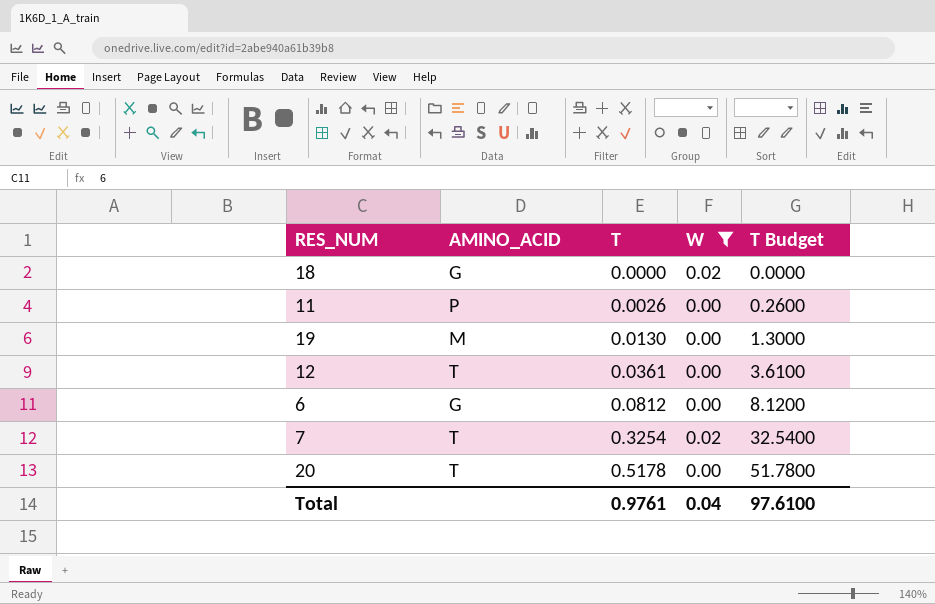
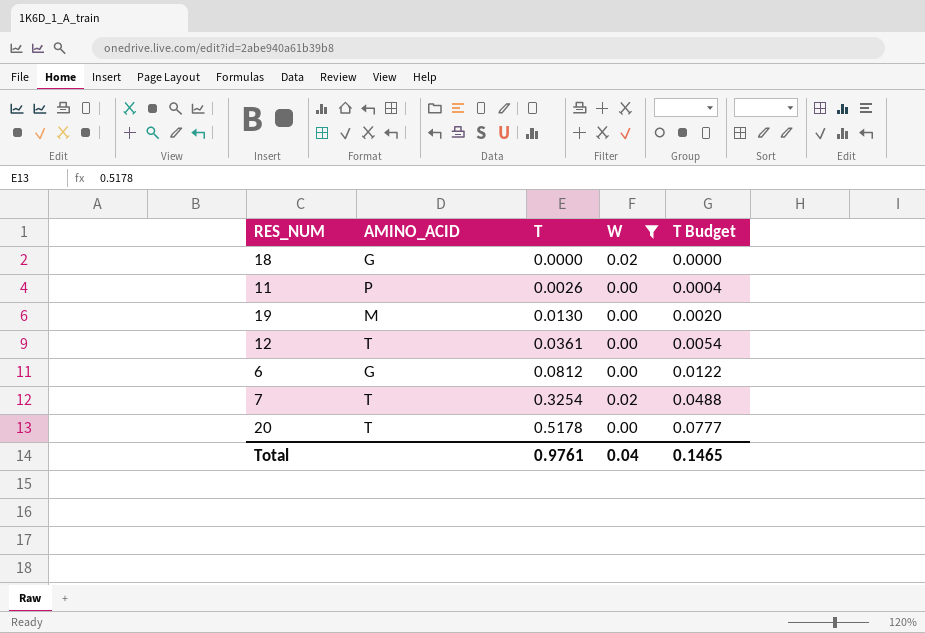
column T Budget | formula: [T] * 100 -> [T] * 0.15
Total | T Budget: 97.6100 -> 0.1465

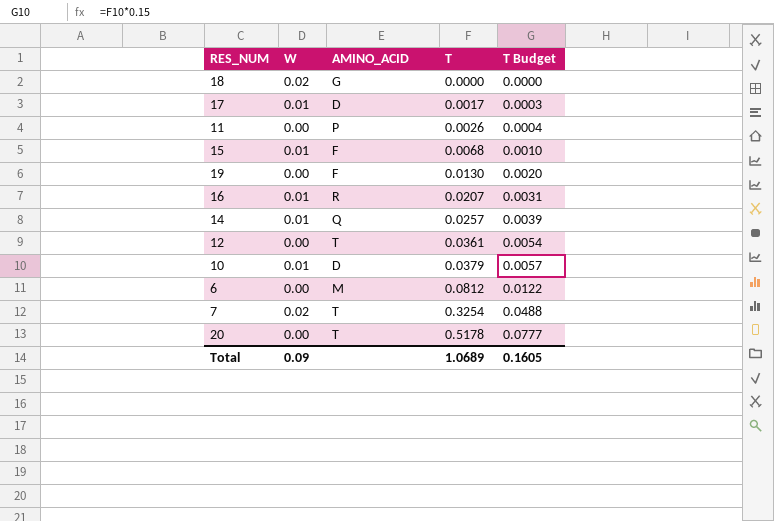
filter: W != 0.01 -> none
column W | position: 4 -> 2
19 | AMINO_ACID: M -> F
6 | AMINO_ACID: G -> M
Total | W: 0.04 -> 0.09
Total | T: 0.9761 -> 1.0689
Total | T Budget: 0.1465 -> 0.1605

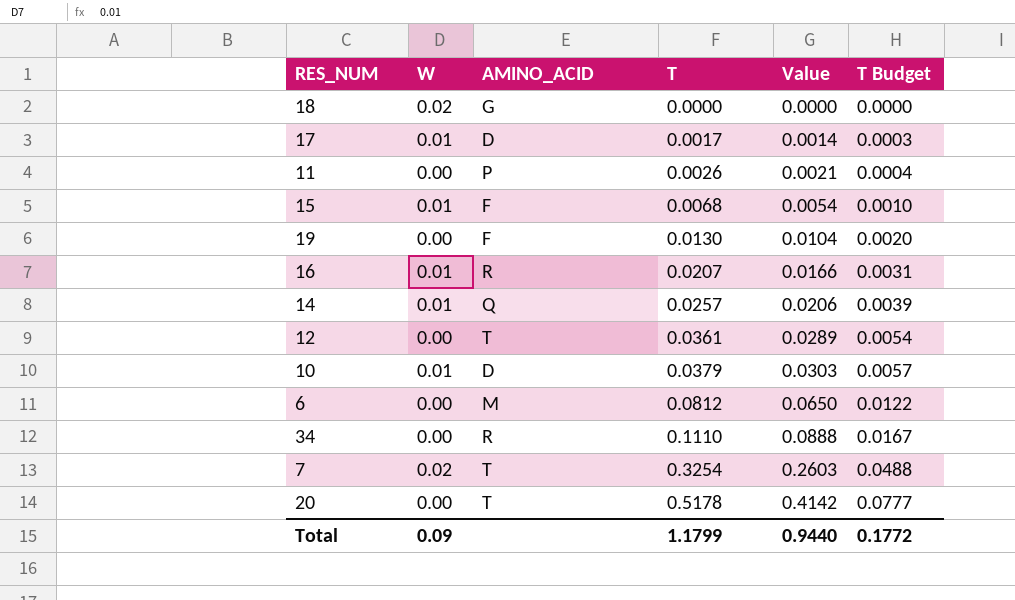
column Value | formula: none -> [T] * 0.8
row 34: none -> 0.00 | R | 0.1110 | 0.0888 | 0.0167
Total | T: 1.0689 -> 1.1799
Total | T Budget: 0.1605 -> 0.1772

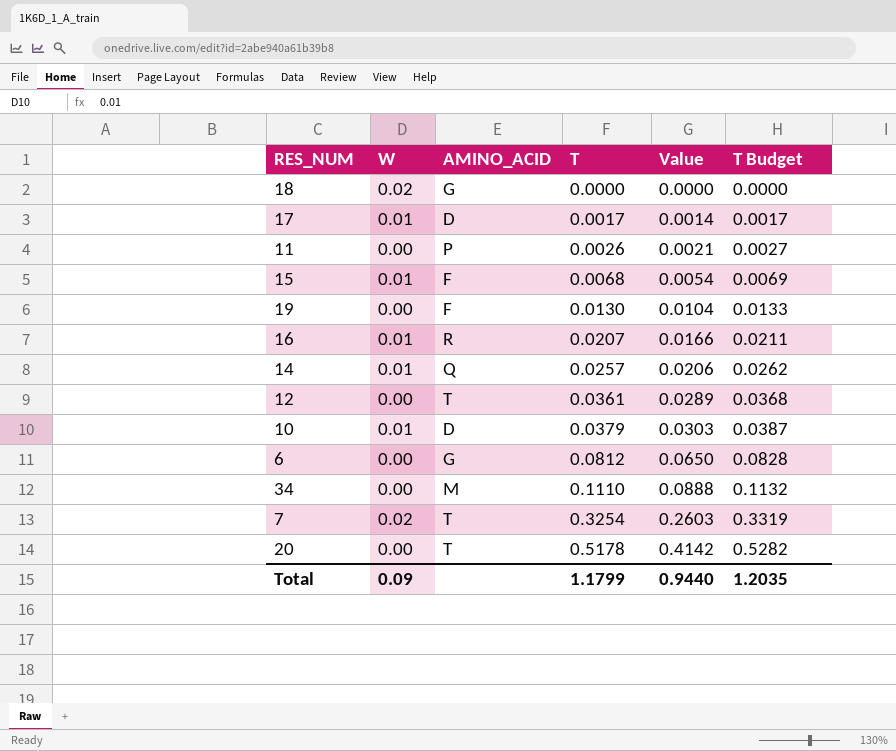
column T Budget | formula: [T] * 0.15 -> [T] * 1.02
6 | AMINO_ACID: M -> G
34 | AMINO_ACID: R -> M
Total | T Budget: 0.1772 -> 1.2035

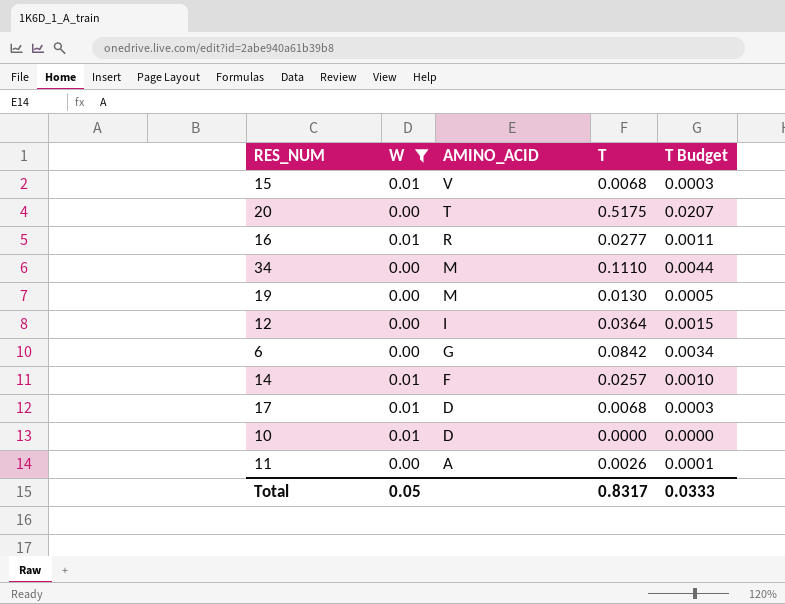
filter: none -> W != 0.02
row order: T ascending -> AMINO_ACID descending
column Value | formula: [T] * 0.8 -> none
column T Budget | formula: [T] * 1.02 -> [T] * 0.04
15 | AMINO_ACID: F -> V
20 | T: 0.5178 -> 0.5175
16 | T: 0.0207 -> 0.0277
19 | AMINO_ACID: F -> M
12 | AMINO_ACID: T -> I
12 | T: 0.0361 -> 0.0364
6 | T: 0.0812 -> 0.0842
14 | AMINO_ACID: Q -> F
17 | T: 0.0017 -> 0.0068
10 | T: 0.0379 -> 0.0000
11 | AMINO_ACID: P -> A
Total | W: 0.09 -> 0.05
Total | T: 1.1799 -> 0.8317
Total | T Budget: 1.2035 -> 0.0333

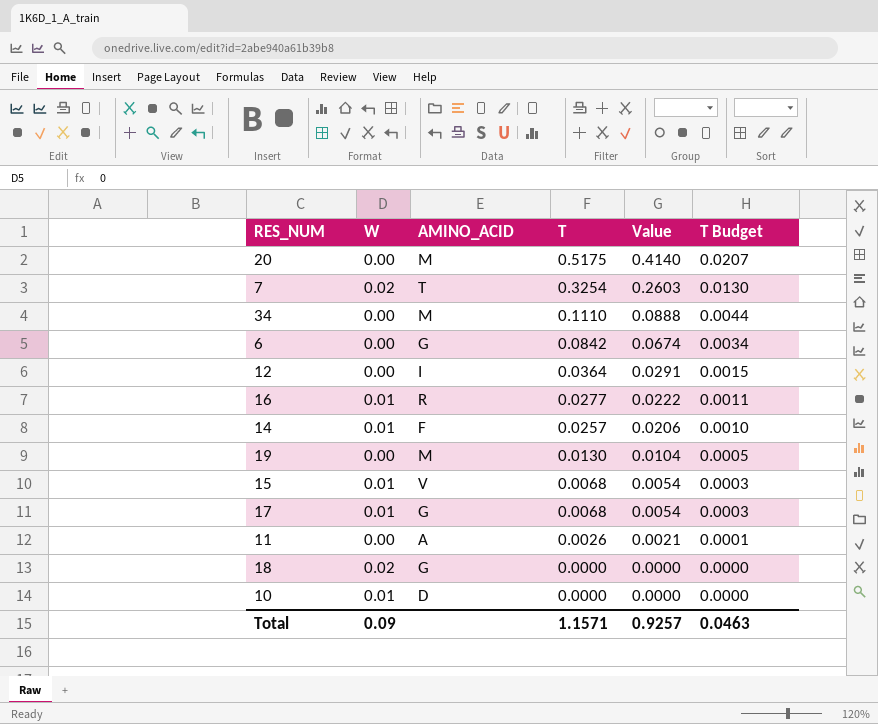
filter: W != 0.02 -> none
row order: AMINO_ACID descending -> T descending
column Value | formula: none -> [T] * 0.8
20 | AMINO_ACID: T -> M
17 | AMINO_ACID: D -> G
Total | W: 0.05 -> 0.09
Total | T: 0.8317 -> 1.1571
Total | T Budget: 0.0333 -> 0.0463

